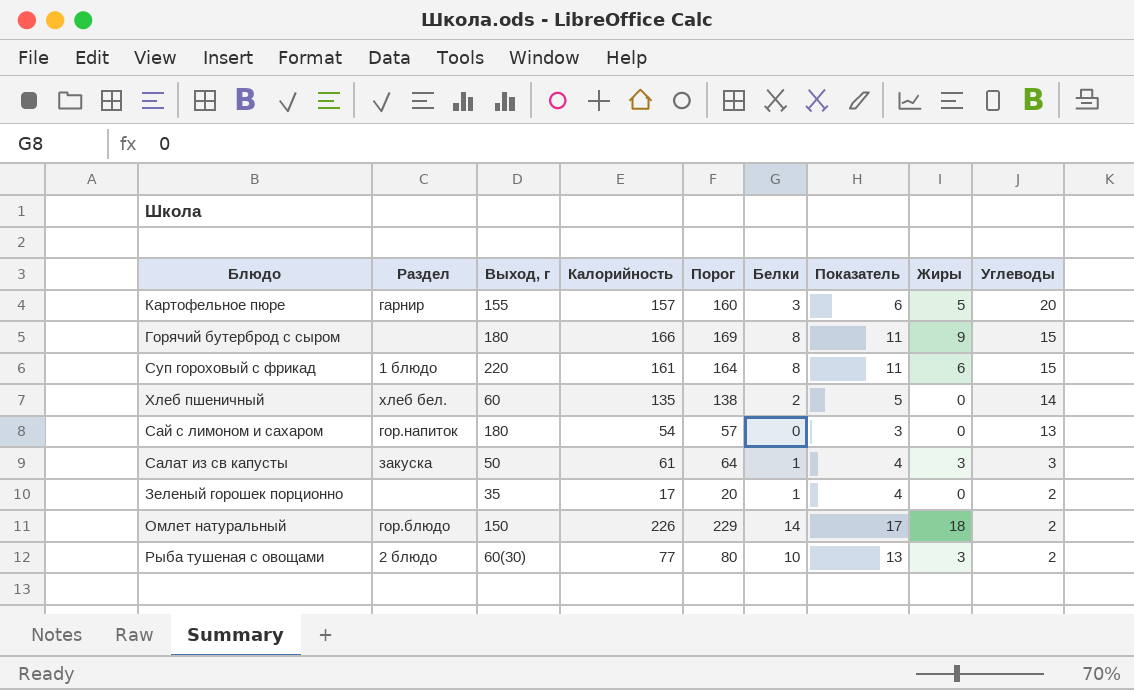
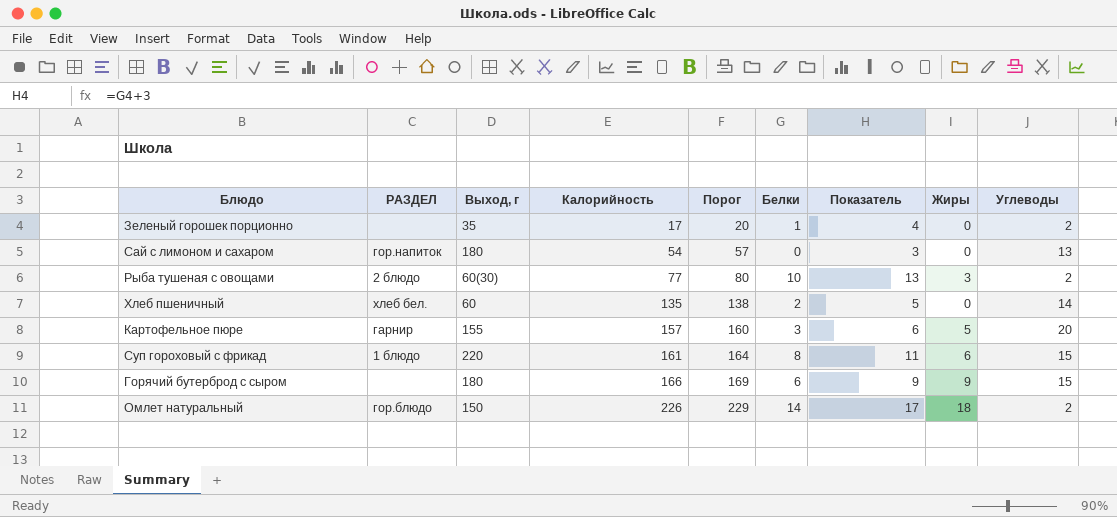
row order: Углеводы descending -> Калорийность ascending
column name: Раздел -> РАЗДЕЛ
row Салат из св капусты: закуска | 50 | 61 | 64 | 1 | 4 | 3 | 3 -> none
Горячий бутерброд с сыром | Белки: 8 -> 6
Горячий бутерброд с сыром | Показатель: 11 -> 9

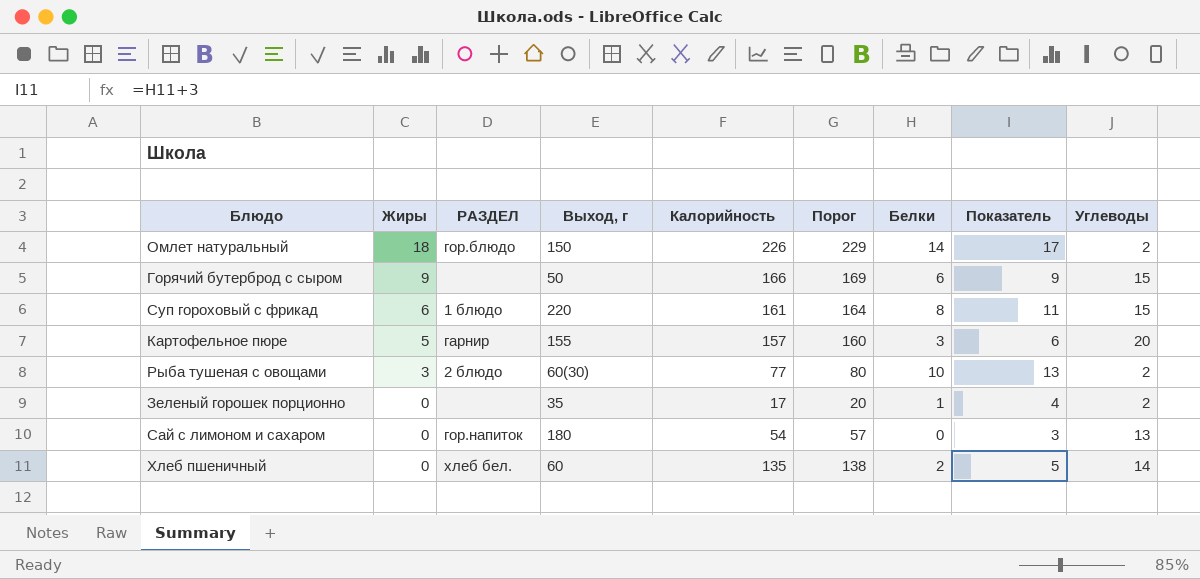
row order: Калорийность ascending -> Жиры descending
column Жиры | position: 8 -> 2
Горячий бутерброд с сыром | Выход, г: 180 -> 50

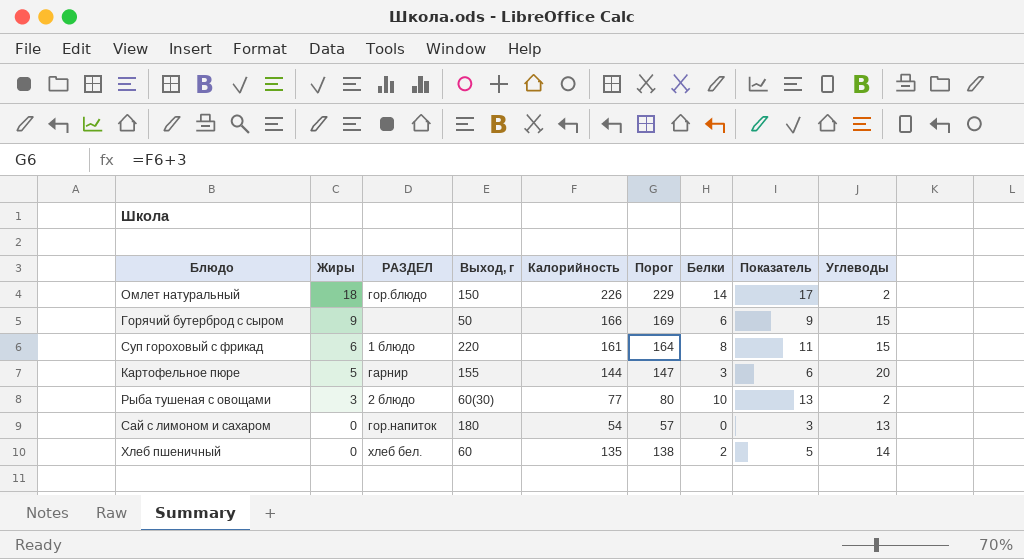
row Зеленый горошек порционно: 0 | none | 35 | 17 | 20 | 1 | 4 | 2 -> none
Картофельное пюре | Калорийность: 157 -> 144
Картофельное пюре | Порог: 160 -> 147

